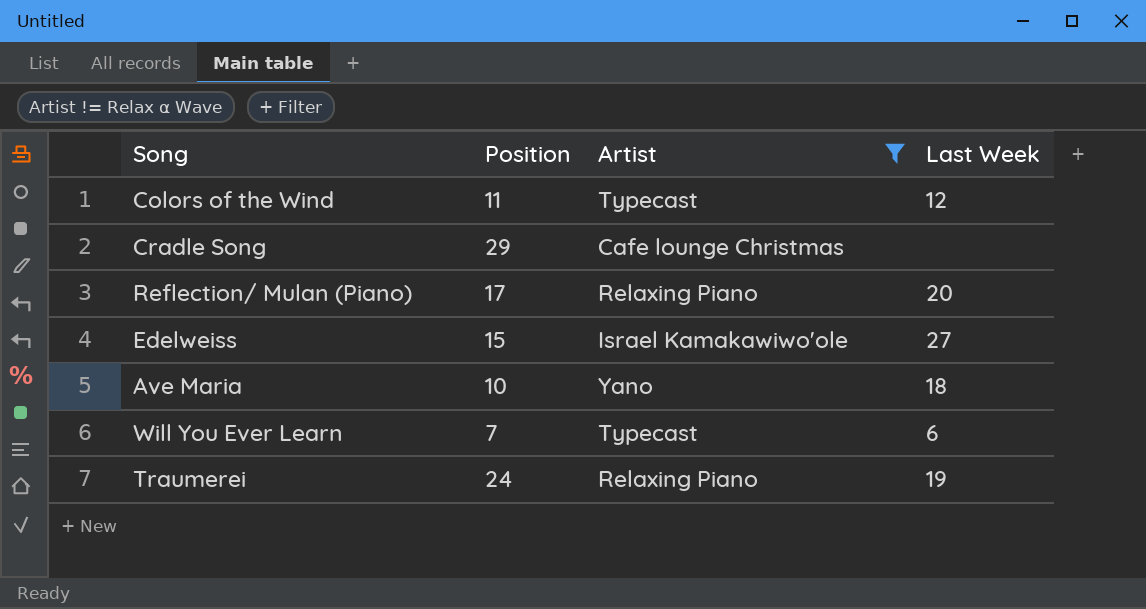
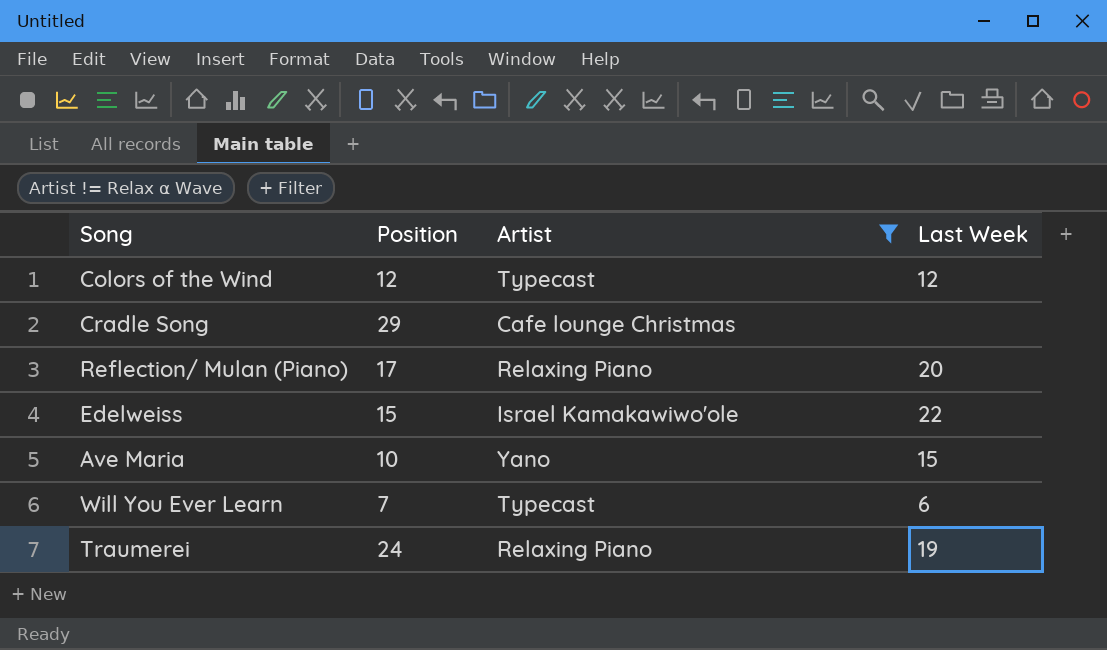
Colors of the Wind | Position: 11 -> 12
Edelweiss | Last Week: 27 -> 22
Ave Maria | Last Week: 18 -> 15

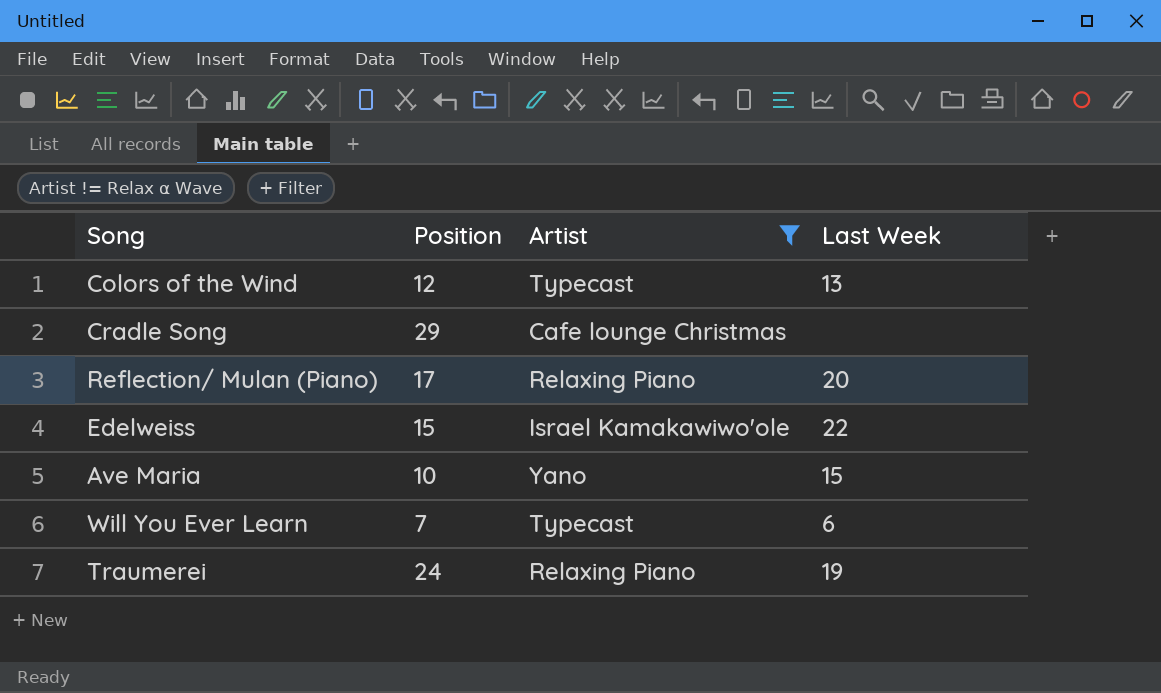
Colors of the Wind | Last Week: 12 -> 13

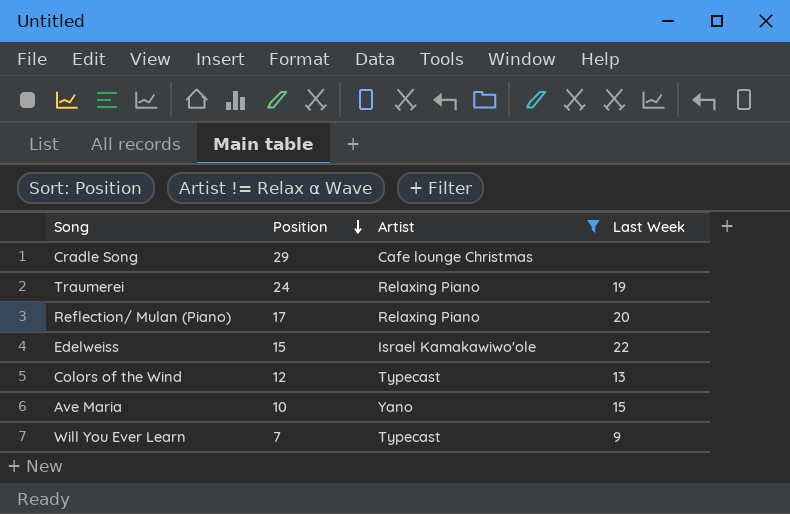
row order: none -> Position descending
Will You Ever Learn | Last Week: 6 -> 9

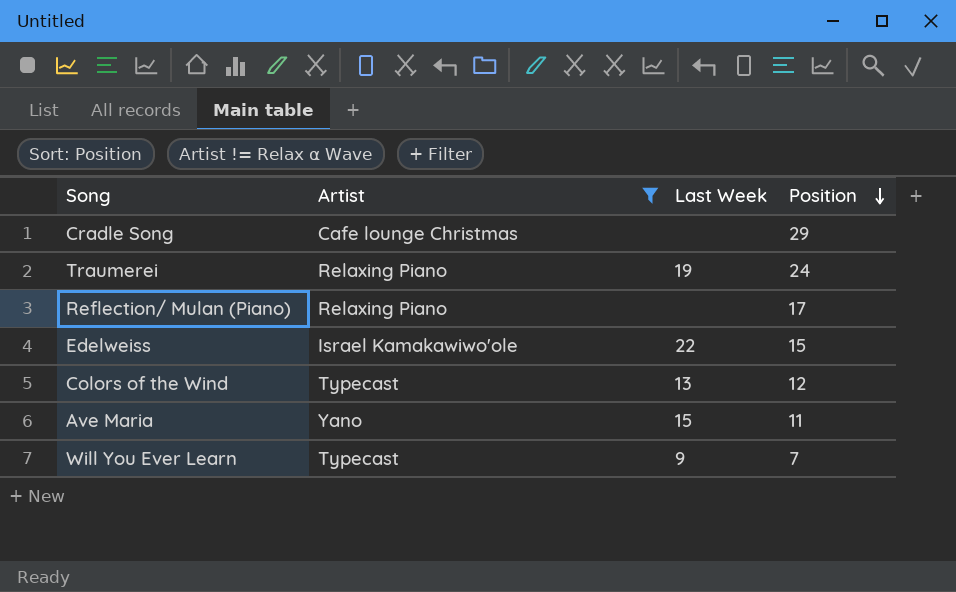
column Position | position: 2 -> 4
Reflection/ Mulan (Piano) | Last Week: 20 -> none
Ave Maria | Position: 10 -> 11

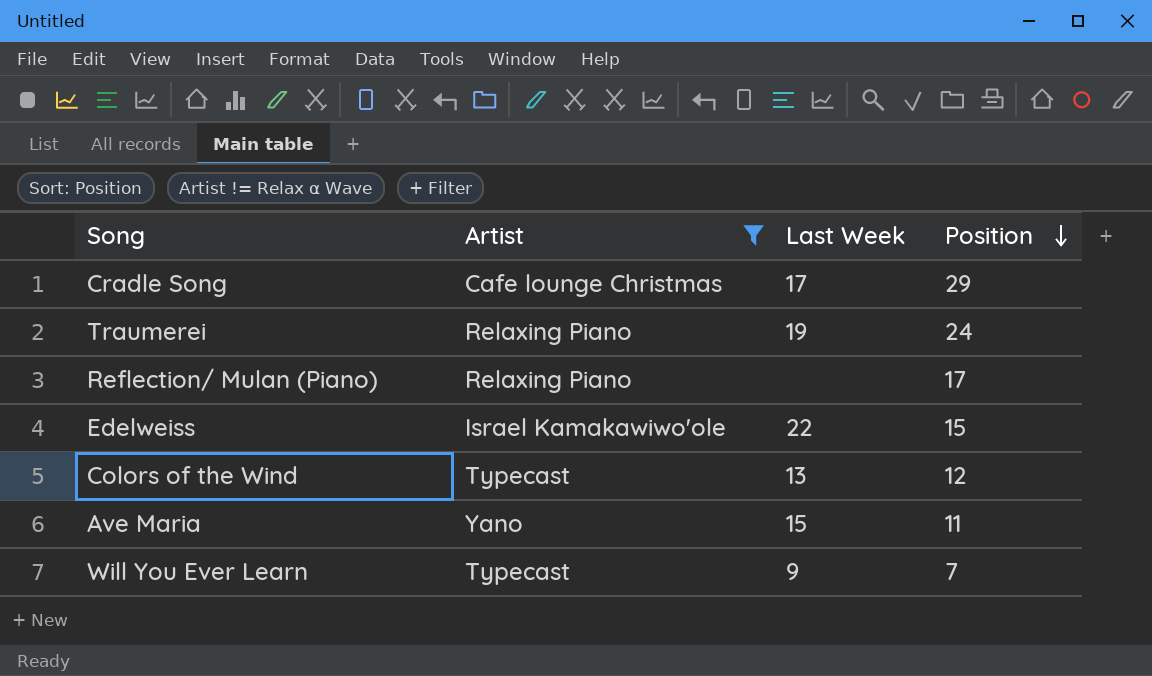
Cradle Song | Last Week: none -> 17

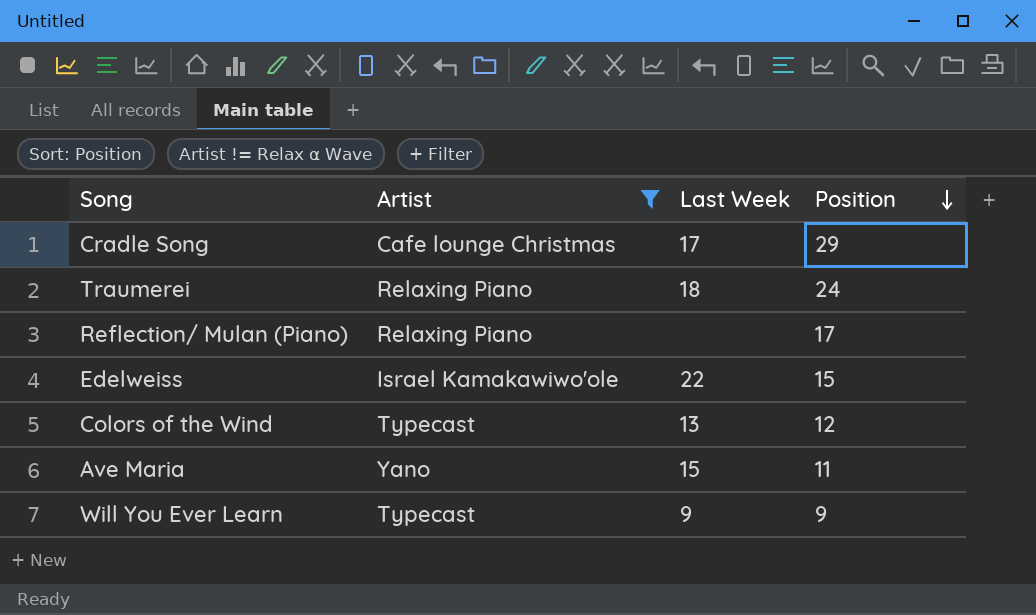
Traumerei | Last Week: 19 -> 18
Will You Ever Learn | Position: 7 -> 9

